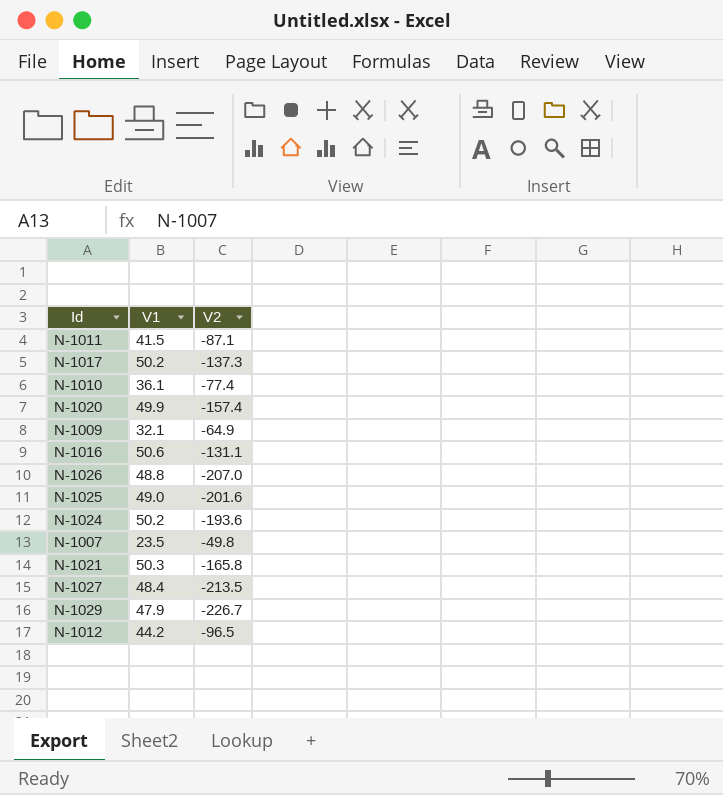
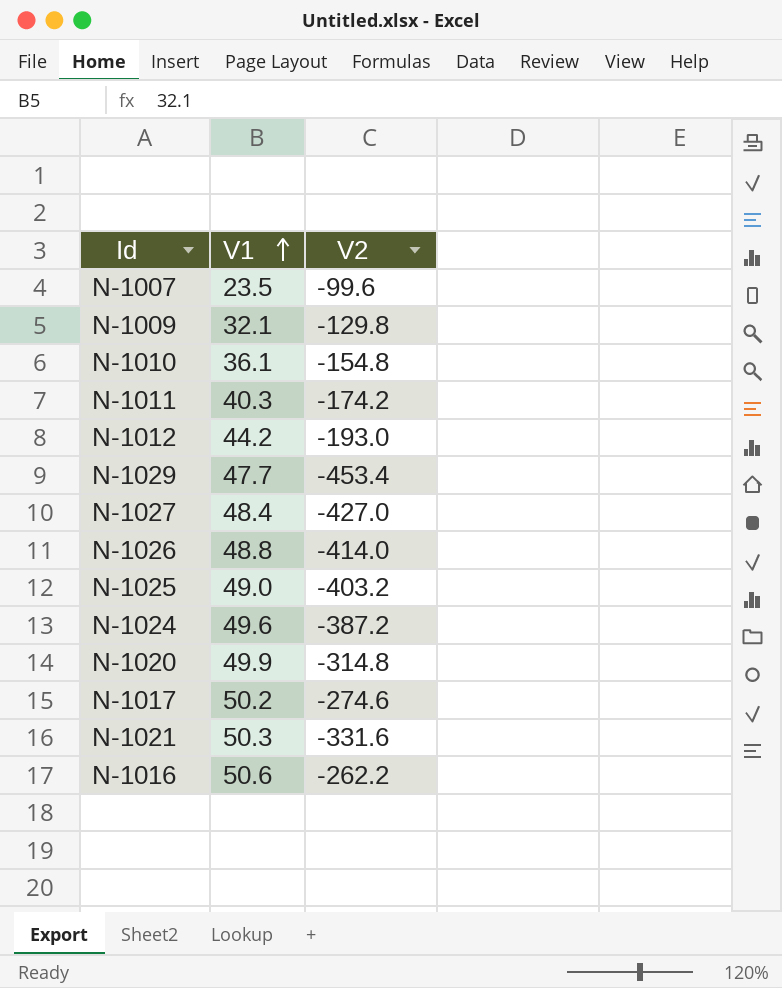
row order: none -> V1 ascending
N-1007 | V2: -49.8 -> -99.6
N-1009 | V2: -64.9 -> -129.8
N-1010 | V2: -77.4 -> -154.8
N-1011 | V1: 41.5 -> 40.3
N-1011 | V2: -87.1 -> -174.2
N-1012 | V2: -96.5 -> -193.0
N-1029 | V1: 47.9 -> 47.7
N-1029 | V2: -226.7 -> -453.4
N-1027 | V2: -213.5 -> -427.0
N-1026 | V2: -207.0 -> -414.0
N-1025 | V2: -201.6 -> -403.2
N-1024 | V1: 50.2 -> 49.6
N-1024 | V2: -193.6 -> -387.2
N-1020 | V2: -157.4 -> -314.8
N-1017 | V2: -137.3 -> -274.6
N-1021 | V2: -165.8 -> -331.6
N-1016 | V2: -131.1 -> -262.2

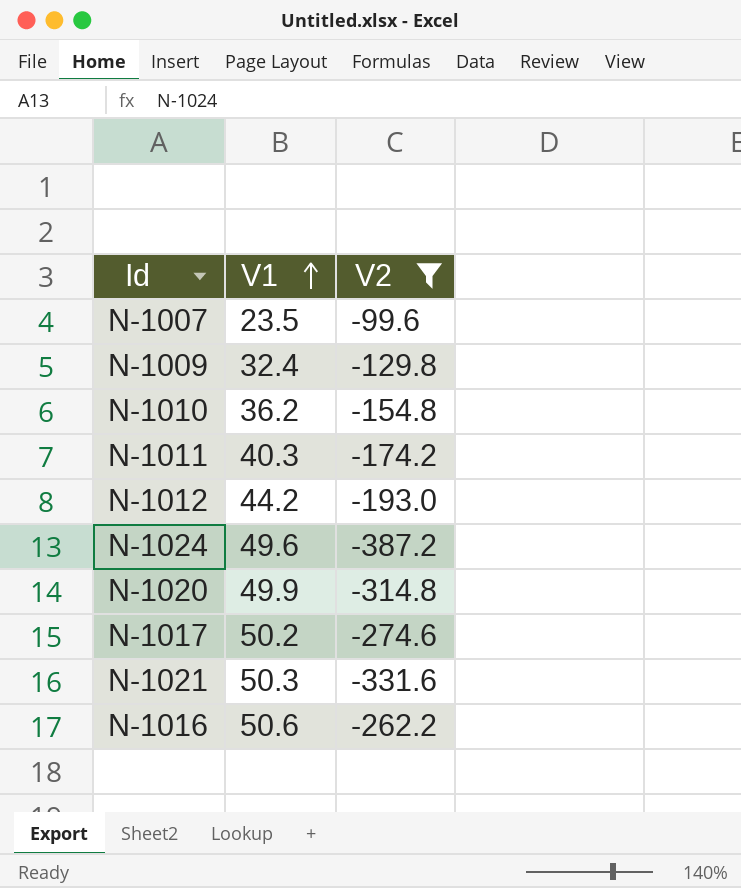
filter: none -> V2 >= -387.2
N-1009 | V1: 32.1 -> 32.4
N-1010 | V1: 36.1 -> 36.2

